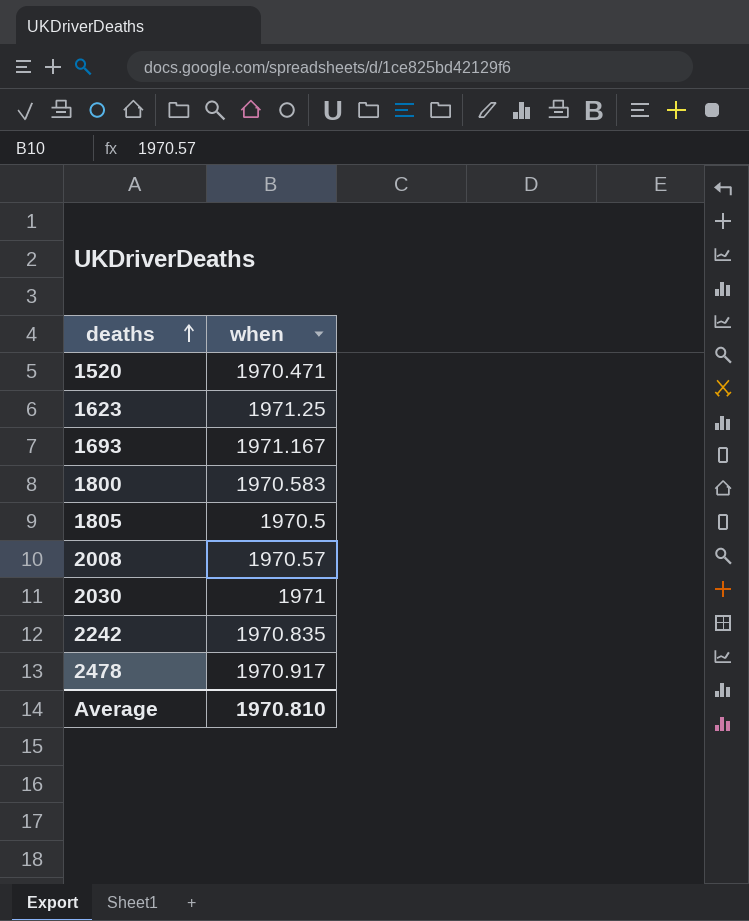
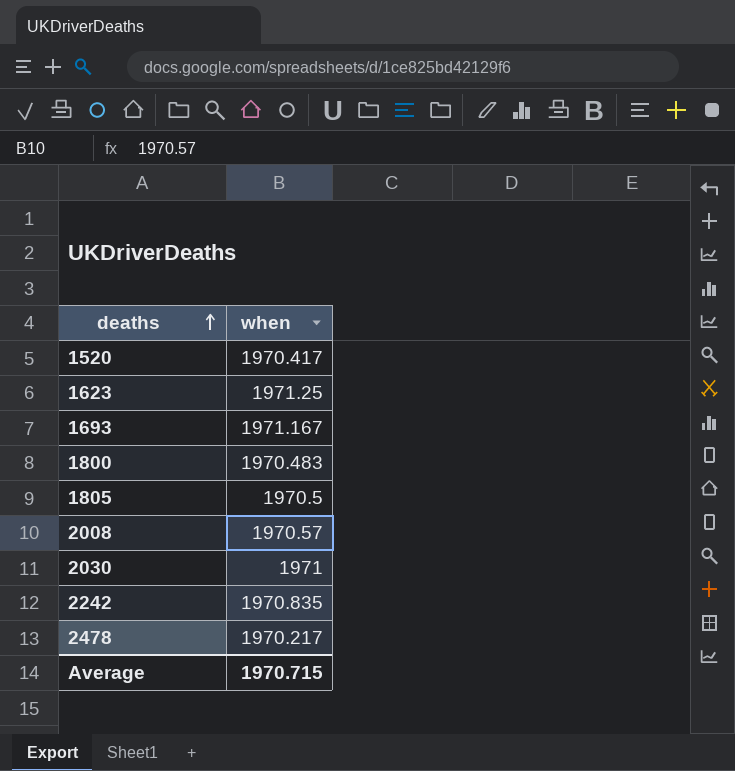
1520 | when: 1970.471 -> 1970.417
1800 | when: 1970.583 -> 1970.483
2478 | when: 1970.917 -> 1970.217
Average | when: 1970.810 -> 1970.715

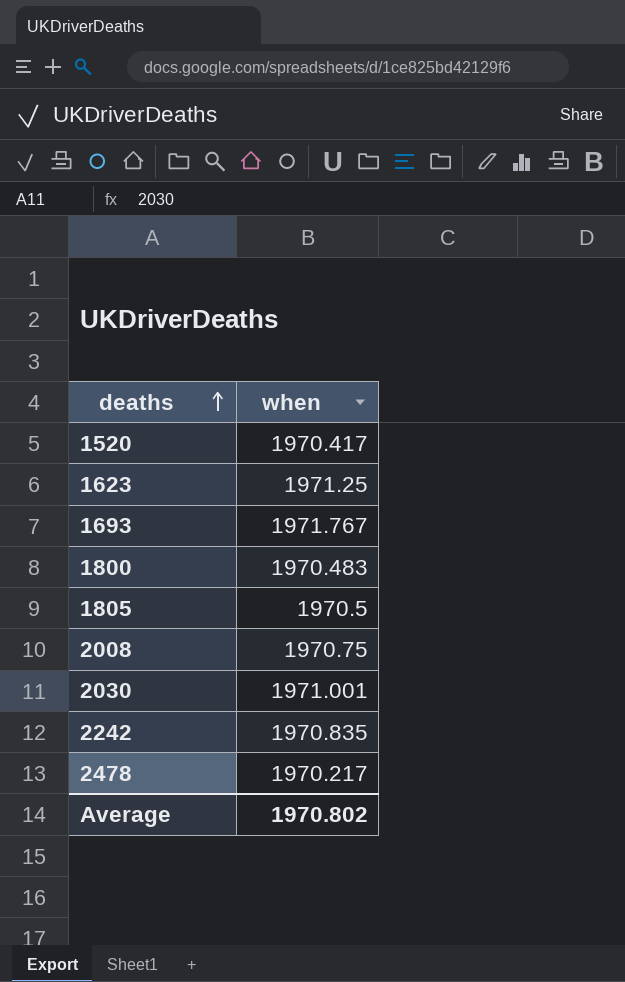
1693 | when: 1971.167 -> 1971.767
2008 | when: 1970.57 -> 1970.75
2030 | when: 1971 -> 1971.001
Average | when: 1970.715 -> 1970.802

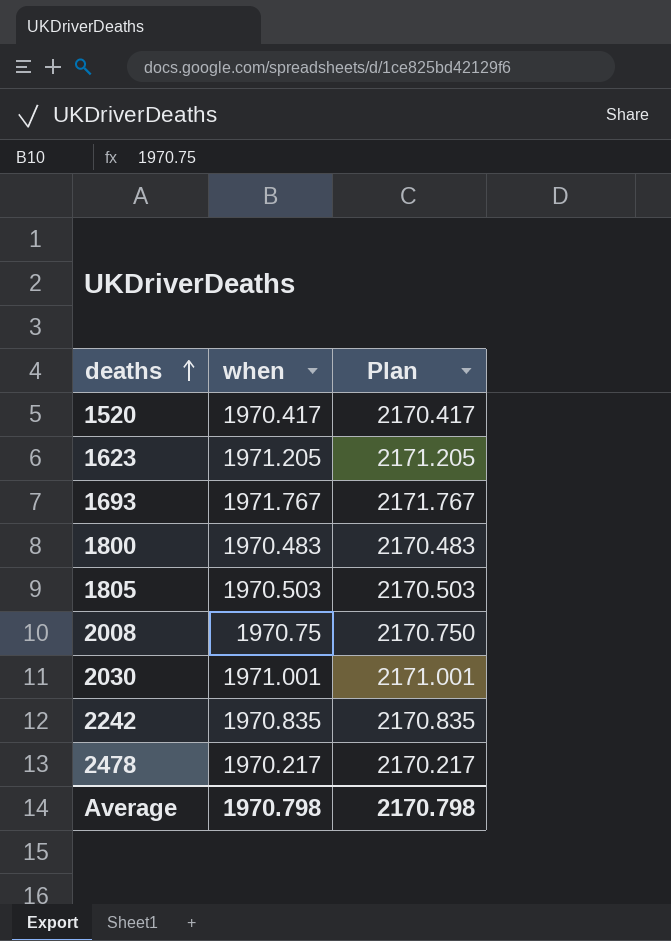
column Plan | formula: none -> [when] + 200
1623 | when: 1971.25 -> 1971.205
1805 | when: 1970.5 -> 1970.503
Average | when: 1970.802 -> 1970.798

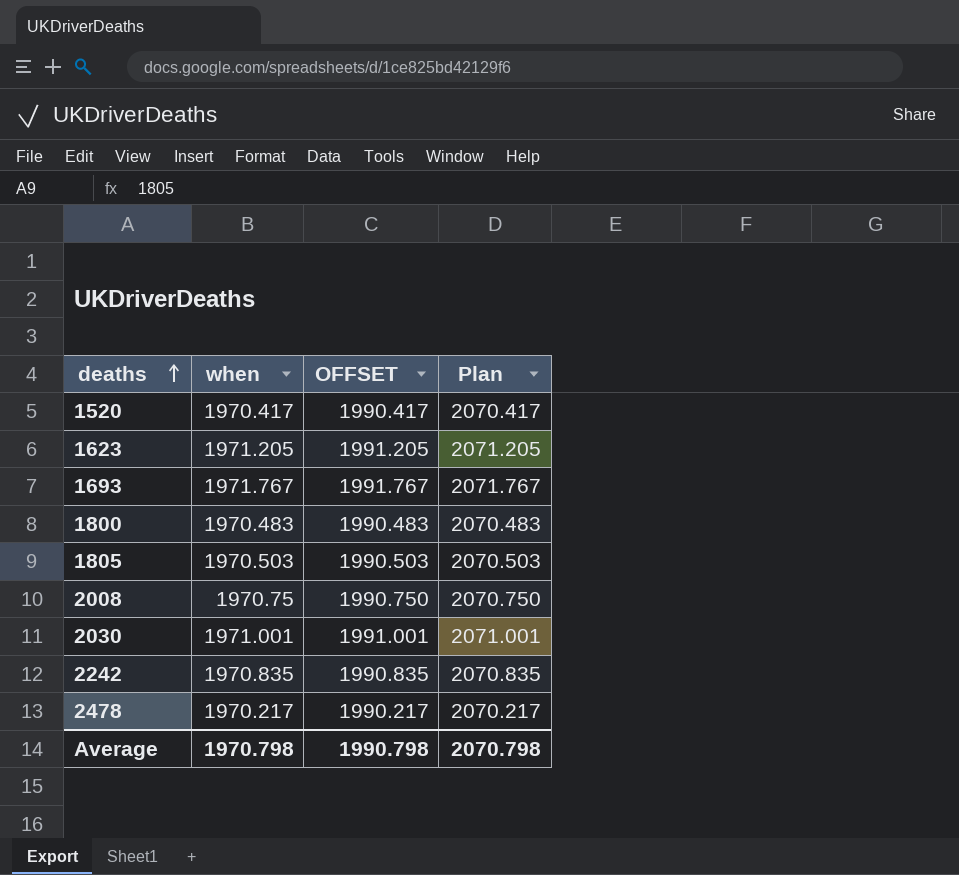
column OFFSET | formula: none -> [when] + 20
column Plan | formula: [when] + 200 -> [when] + 100
Average | Plan: 2170.798 -> 2070.798

